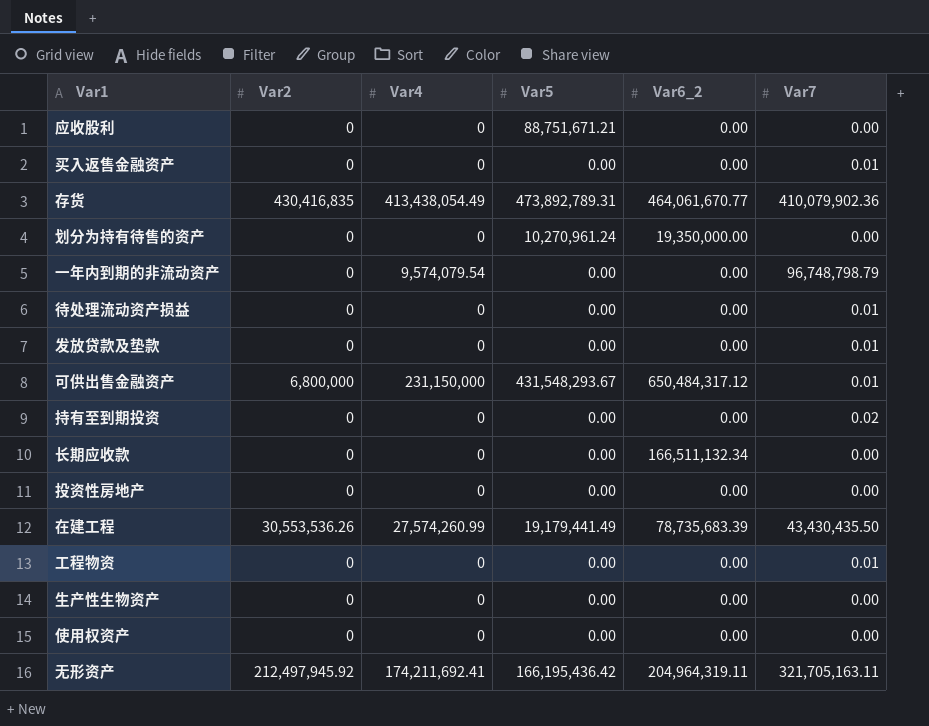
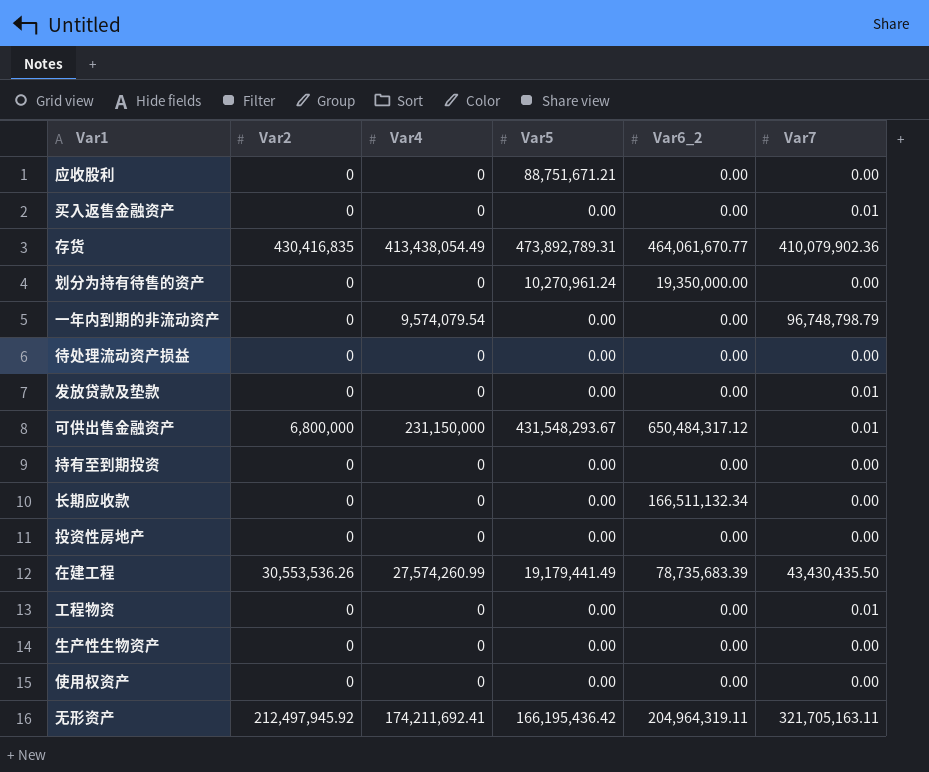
待处理流动资产损益 | Var7: 0.01 -> 0.00
持有至到期投资 | Var7: 0.02 -> 0.00

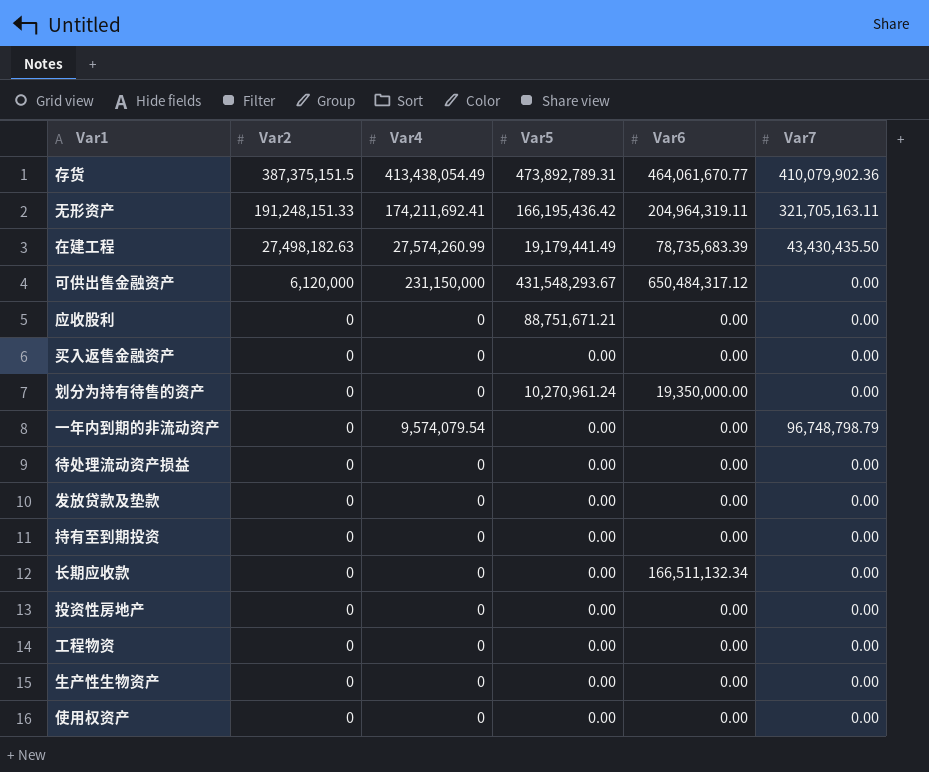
row order: none -> Var2 descending
column name: Var6_2 -> Var6
存货 | Var2: 430,416,835 -> 387,375,151.5
无形资产 | Var2: 212,497,945.92 -> 191,248,151.33
在建工程 | Var2: 30,553,536.26 -> 27,498,182.63
可供出售金融资产 | Var2: 6,800,000 -> 6,120,000
可供出售金融资产 | Var7: 0.01 -> 0.00
买入返售金融资产 | Var7: 0.01 -> 0.00
发放贷款及垫款 | Var7: 0.01 -> 0.00
工程物资 | Var7: 0.01 -> 0.00

